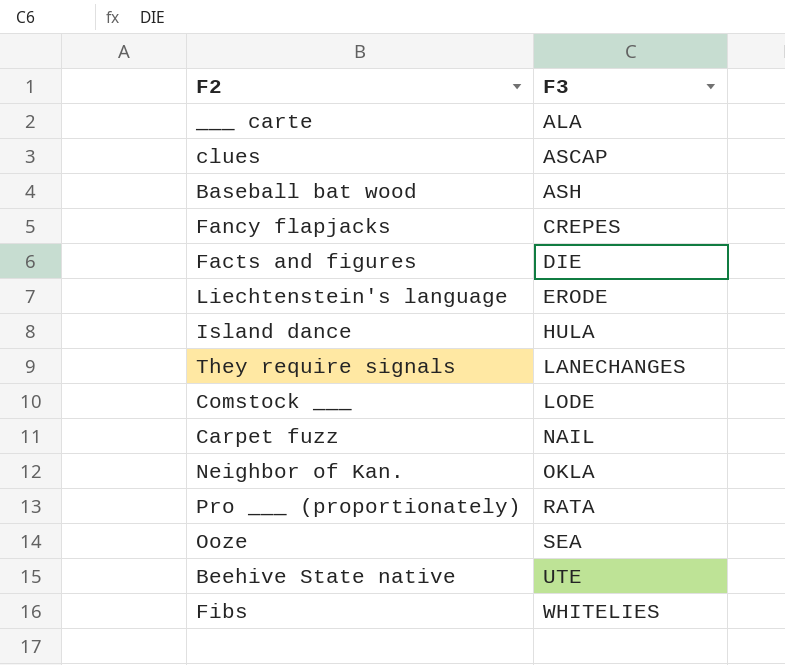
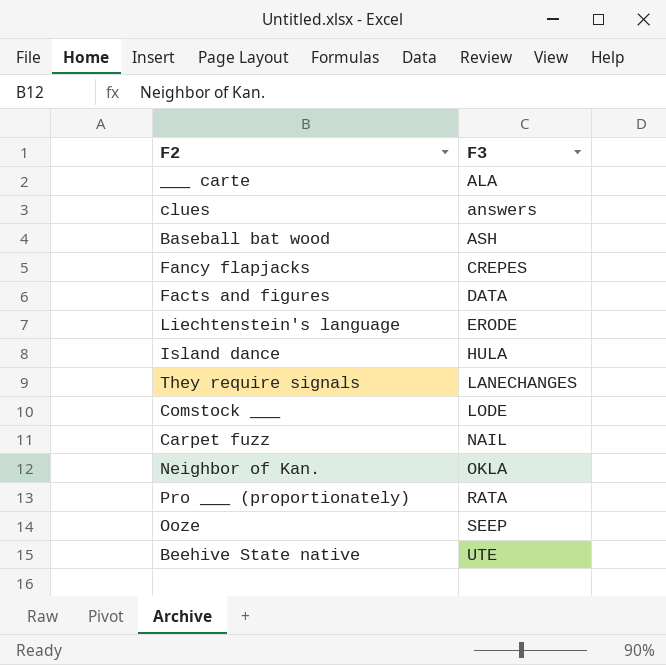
row Fibs: WHITELIES -> none
clues | F3: ASCAP -> answers
Facts and figures | F3: DIE -> DATA
Ooze | F3: SEA -> SEEP

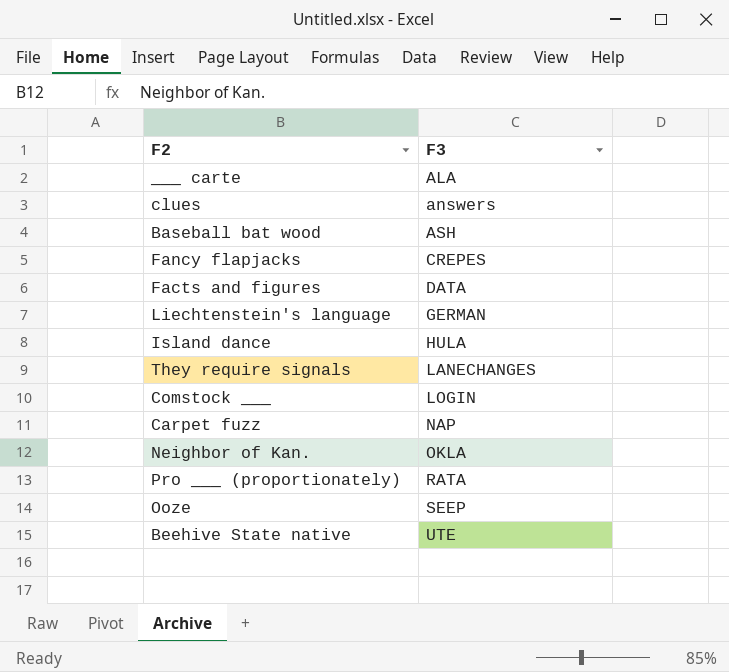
Liechtenstein's language | F3: ERODE -> GERMAN
Comstock ___ | F3: LODE -> LOGIN
Carpet fuzz | F3: NAIL -> NAP

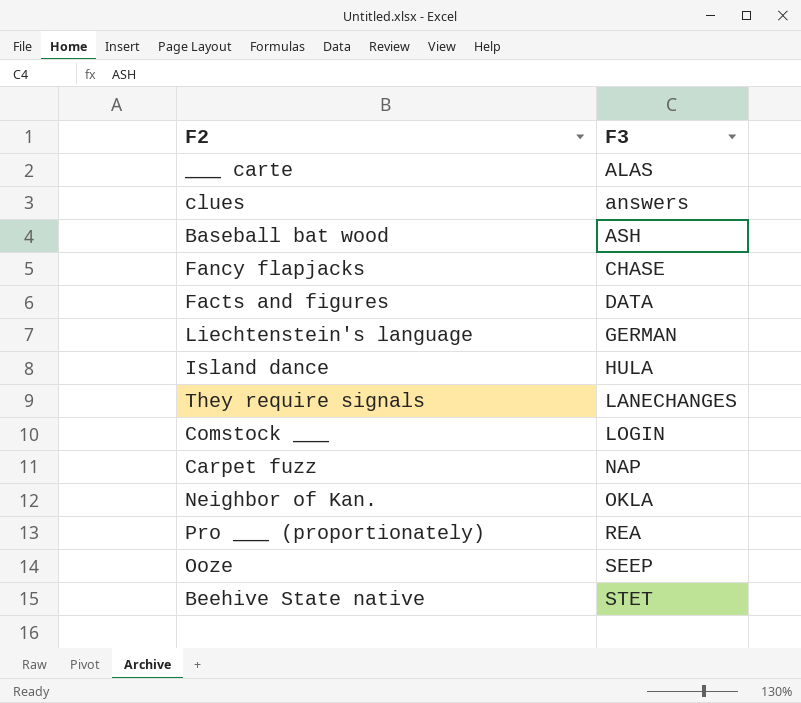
___ carte | F3: ALA -> ALAS
Fancy flapjacks | F3: CREPES -> CHASE
Pro ___ (proportionately) | F3: RATA -> REA
Beehive State native | F3: UTE -> STET

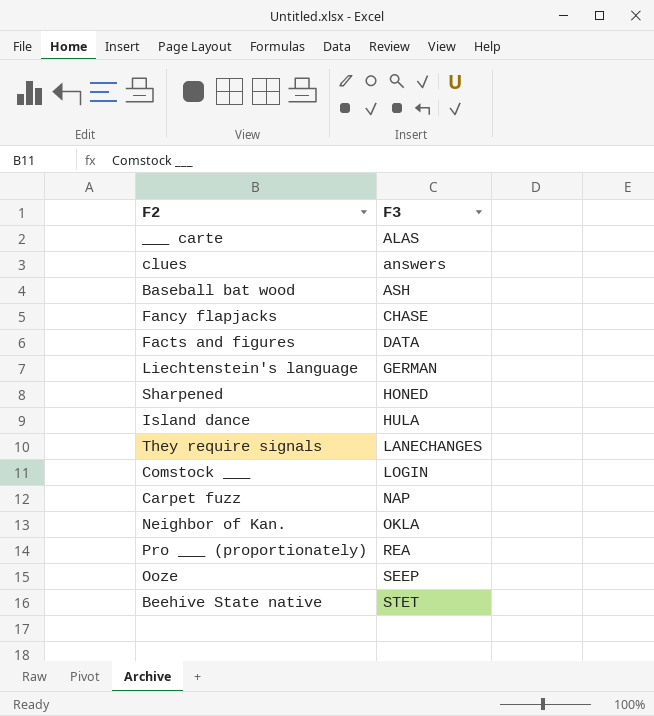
row Sharpened: none -> HONED

